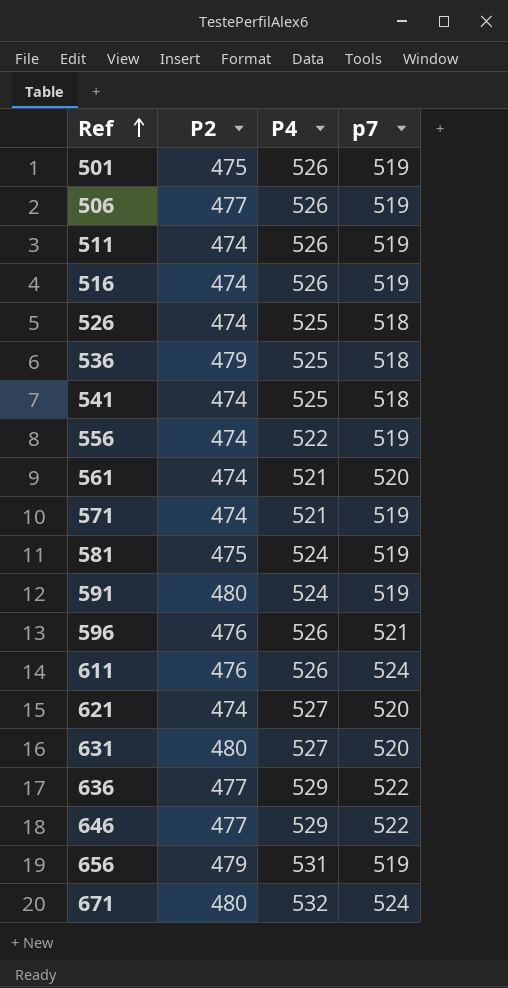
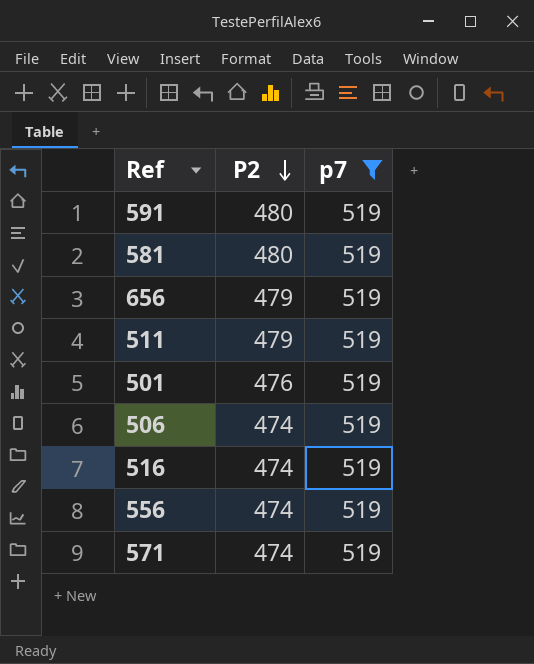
filter: none -> p7 = 519
row order: Ref ascending -> P2 descending
column P4 | position: 3 -> none
581 | P2: 475 -> 480
511 | P2: 474 -> 479
501 | P2: 475 -> 476
506 | P2: 477 -> 474

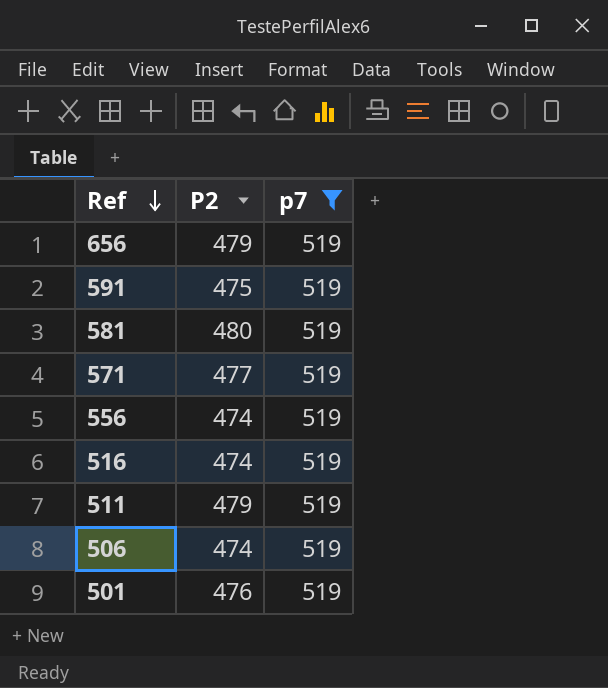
row order: P2 descending -> Ref descending
591 | P2: 480 -> 475
571 | P2: 474 -> 477

